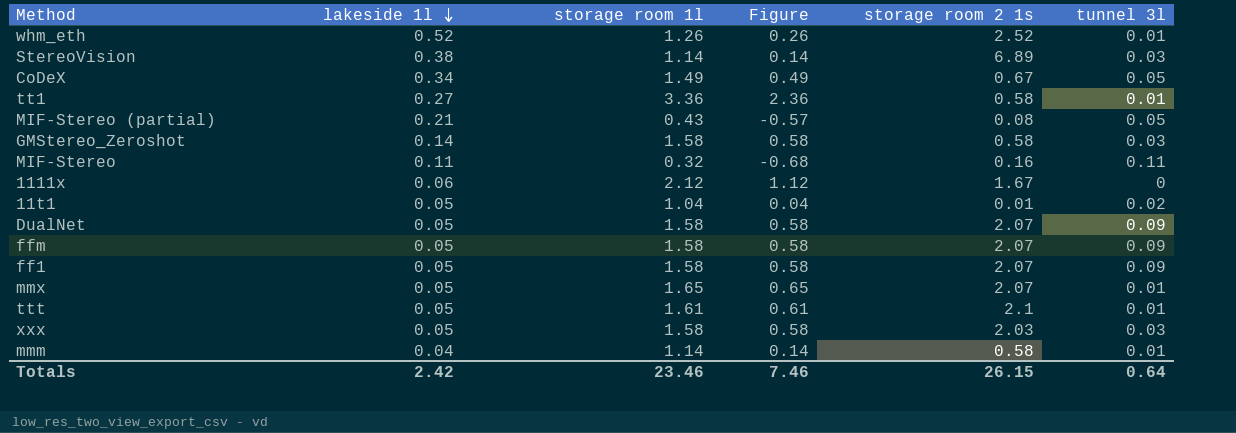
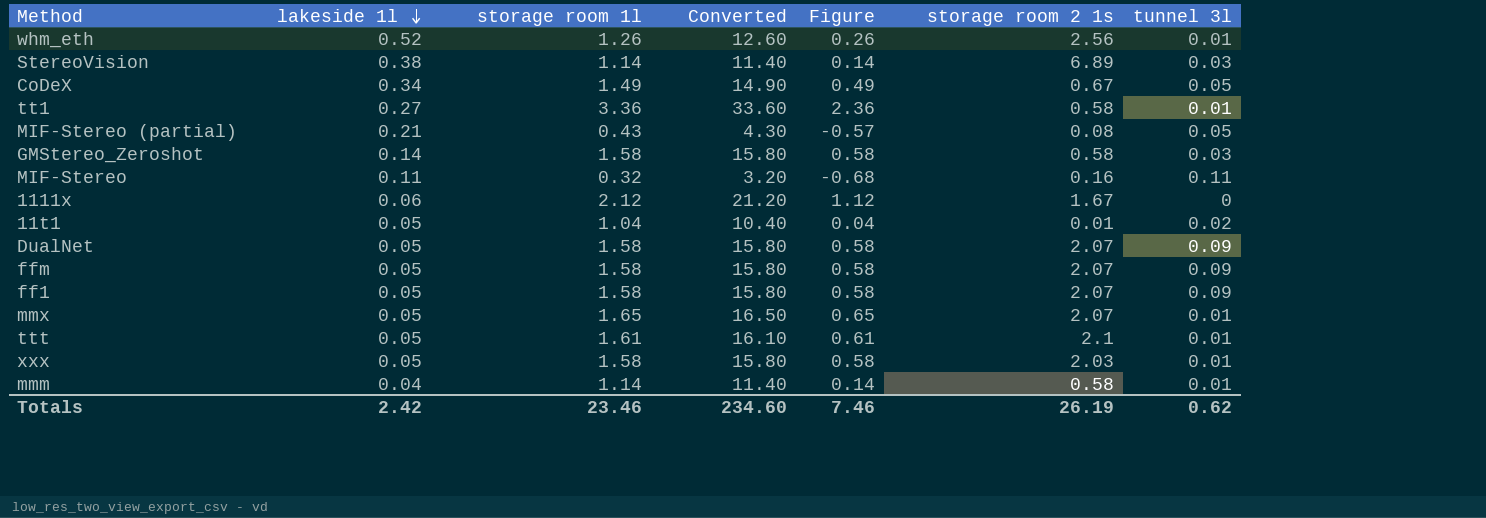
column Converted | formula: none -> [storage room 1l] * 10
whm_eth | storage room 2 1s: 2.52 -> 2.56
xxx | tunnel 3l: 0.03 -> 0.01
Totals | storage room 2 1s: 26.15 -> 26.19
Totals | tunnel 3l: 0.64 -> 0.62

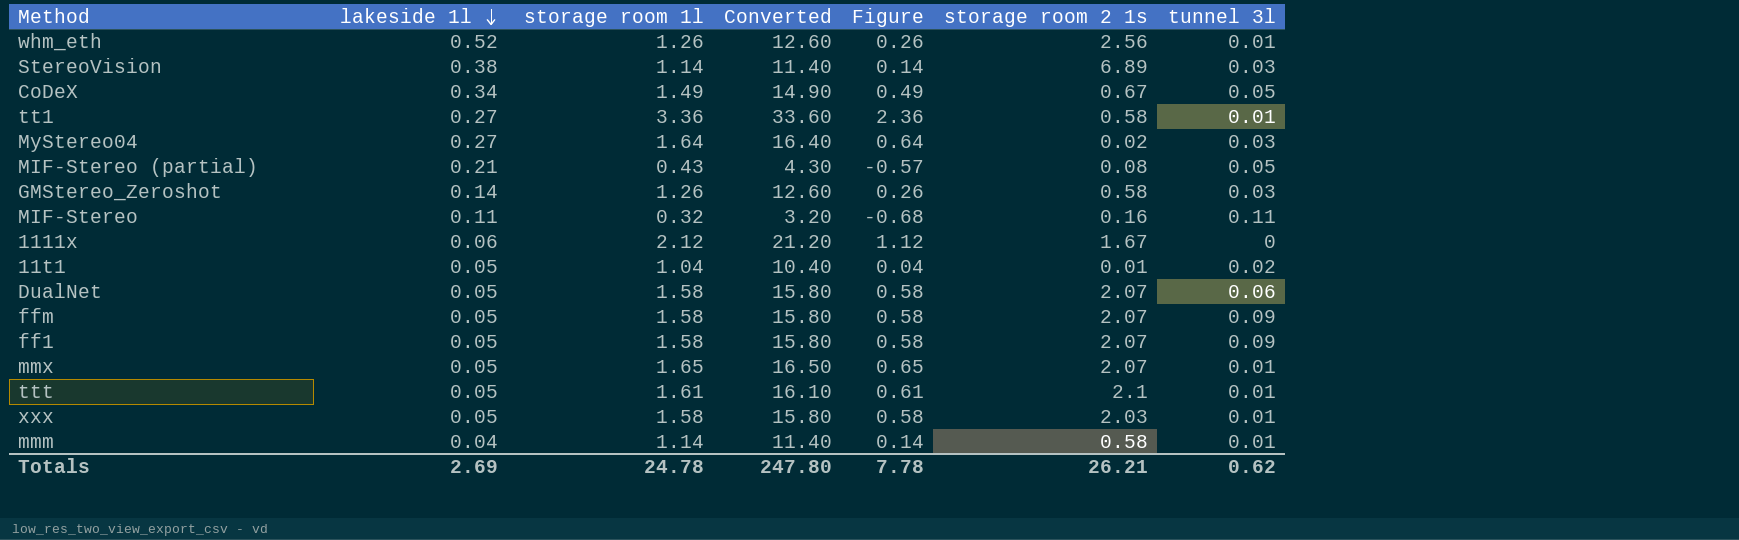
row MyStereo04: none -> 0.27 | 1.64 | 16.40 | 0.64 | 0.02 | 0.03
GMStereo_Zeroshot | storage room 1l: 1.58 -> 1.26
GMStereo_Zeroshot | Converted: 15.80 -> 12.60
GMStereo_Zeroshot | Figure: 0.58 -> 0.26
DualNet | tunnel 3l: 0.09 -> 0.06
Totals | lakeside 1l: 2.42 -> 2.69
Totals | storage room 1l: 23.46 -> 24.78
Totals | Converted: 234.60 -> 247.80
Totals | Figure: 7.46 -> 7.78
Totals | storage room 2 1s: 26.19 -> 26.21

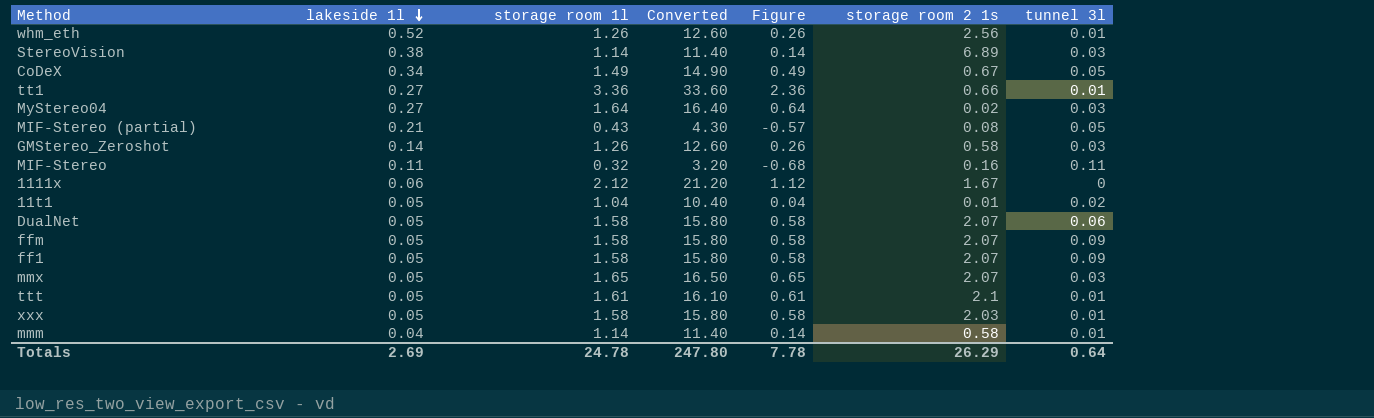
tt1 | storage room 2 1s: 0.58 -> 0.66
mmx | tunnel 3l: 0.01 -> 0.03
Totals | storage room 2 1s: 26.21 -> 26.29
Totals | tunnel 3l: 0.62 -> 0.64

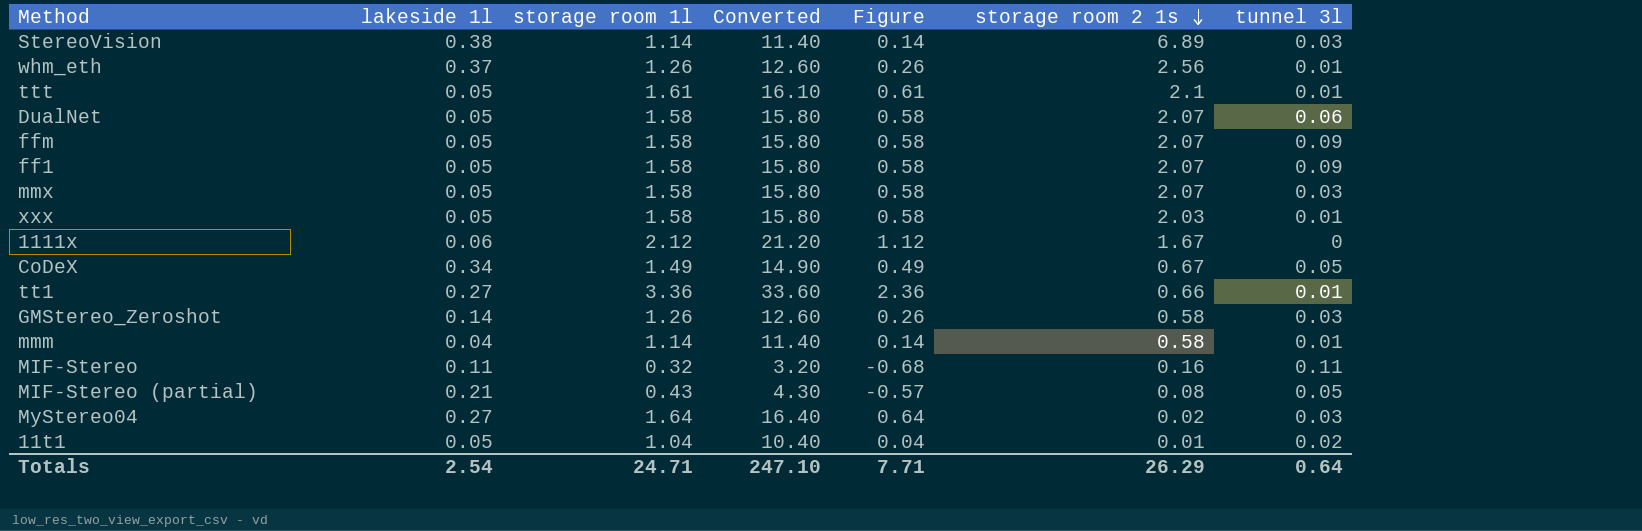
row order: lakeside 1l descending -> storage room 2 1s descending
whm_eth | lakeside 1l: 0.52 -> 0.37
mmx | storage room 1l: 1.65 -> 1.58
mmx | Converted: 16.50 -> 15.80
mmx | Figure: 0.65 -> 0.58
Totals | lakeside 1l: 2.69 -> 2.54
Totals | storage room 1l: 24.78 -> 24.71
Totals | Converted: 247.80 -> 247.10
Totals | Figure: 7.78 -> 7.71

